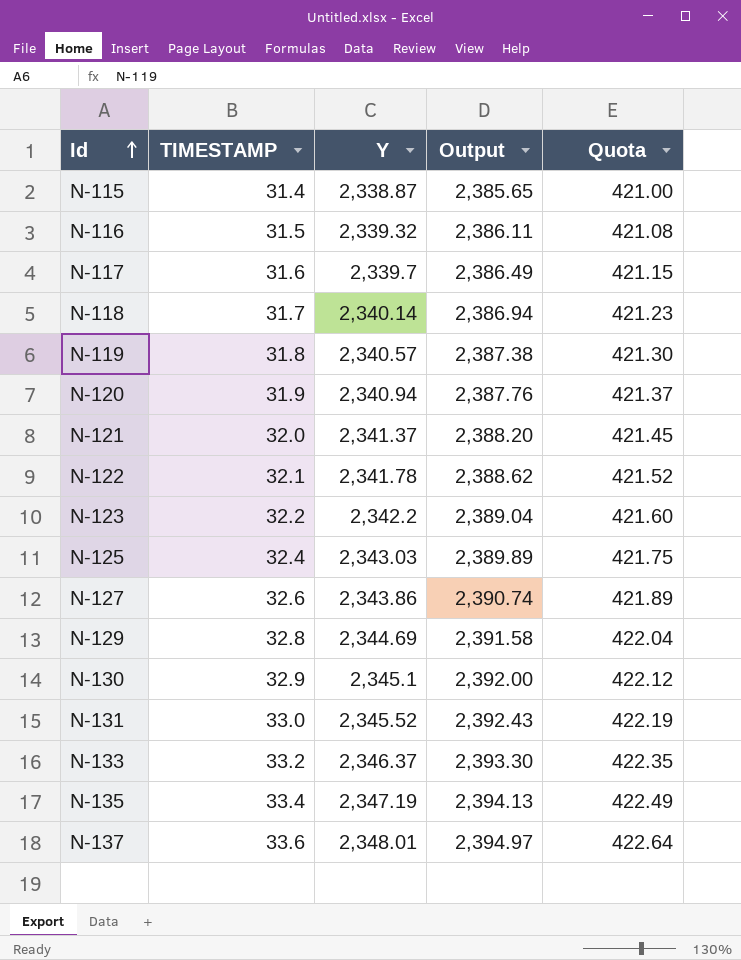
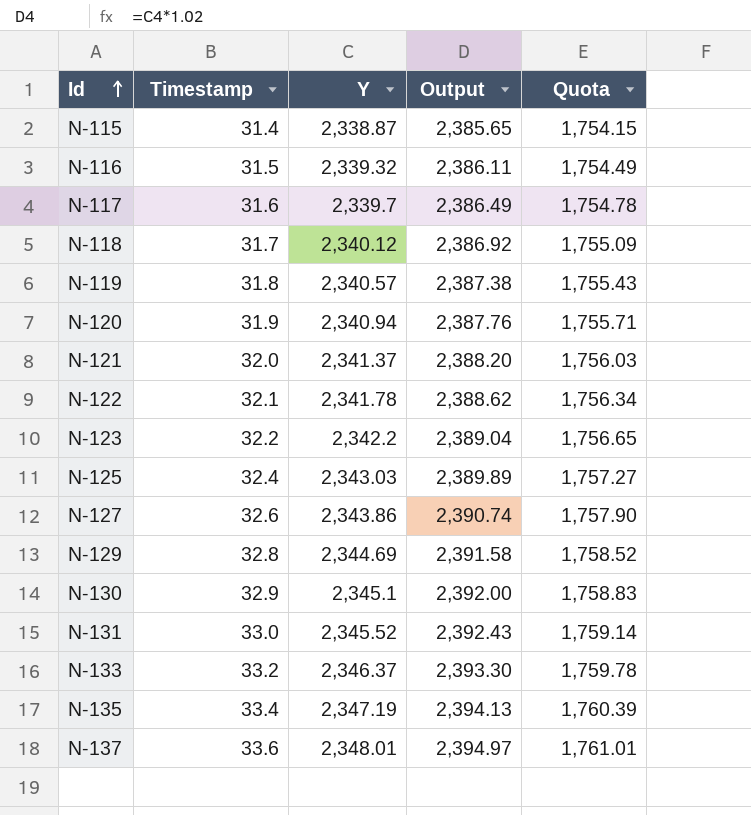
column name: TIMESTAMP -> Timestamp
column Quota | formula: [Y] * 0.18 -> [Y] * 0.75
N-118 | Y: 2,340.14 -> 2,340.12
N-118 | Output: 2,386.94 -> 2,386.92

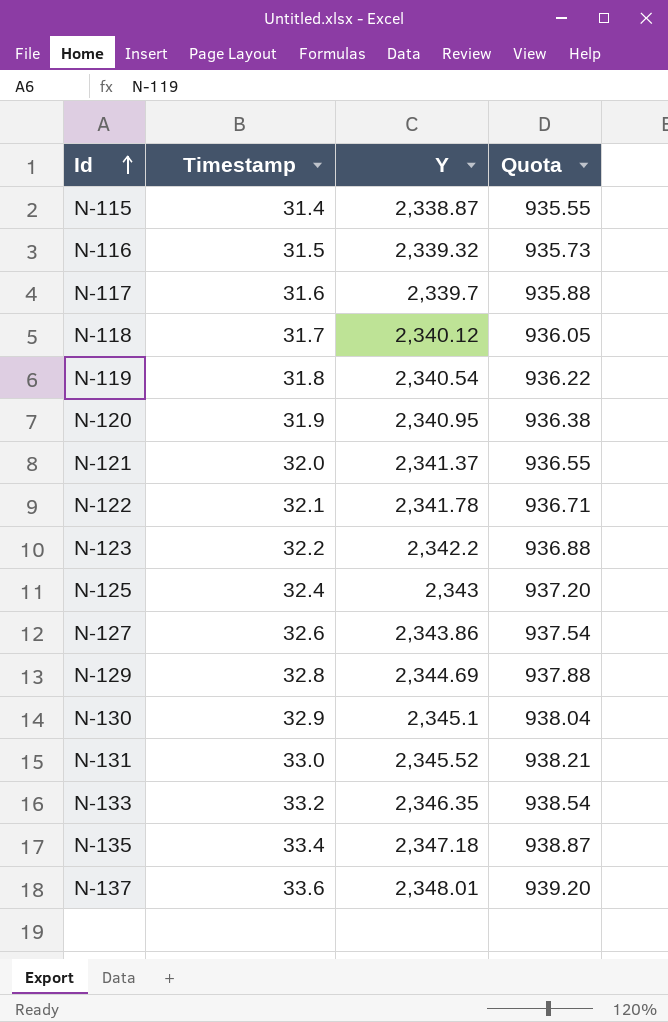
column Output | formula: [Y] * 1.02 -> none
column Quota | formula: [Y] * 0.75 -> [Y] * 0.4
N-119 | Y: 2,340.57 -> 2,340.54
N-120 | Y: 2,340.94 -> 2,340.95
N-125 | Y: 2,343.03 -> 2,343
N-133 | Y: 2,346.37 -> 2,346.35
N-135 | Y: 2,347.19 -> 2,347.18

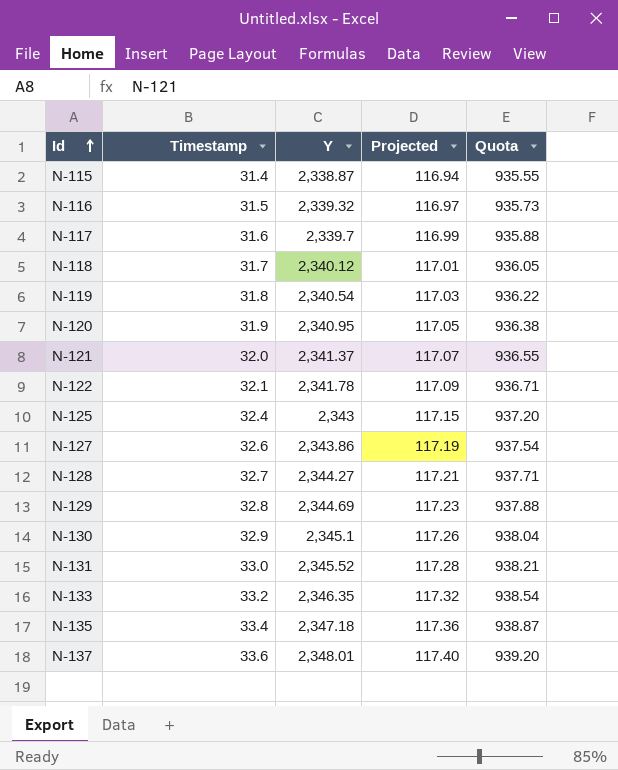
column Projected | formula: none -> [Y] * 0.05
row N-123: 32.2 | 2,342.2 | 936.88 -> none
row N-128: none -> 32.7 | 2,344.27 | 117.21 | 937.71

